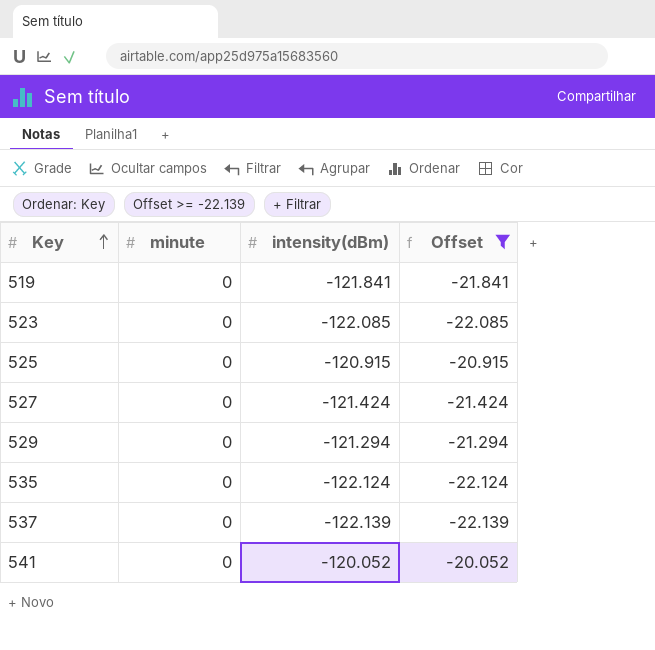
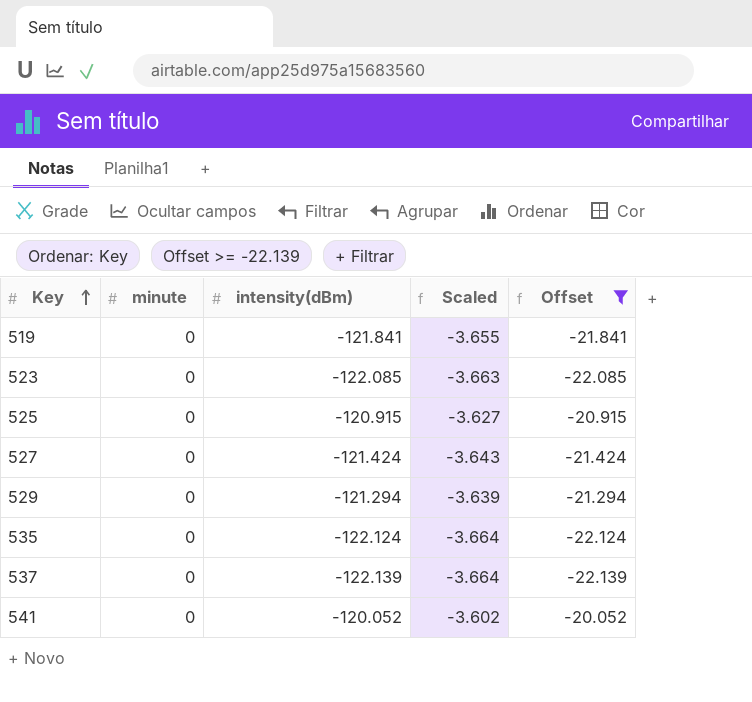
column Scaled | formula: none -> [intensity(dBm)] * 0.03

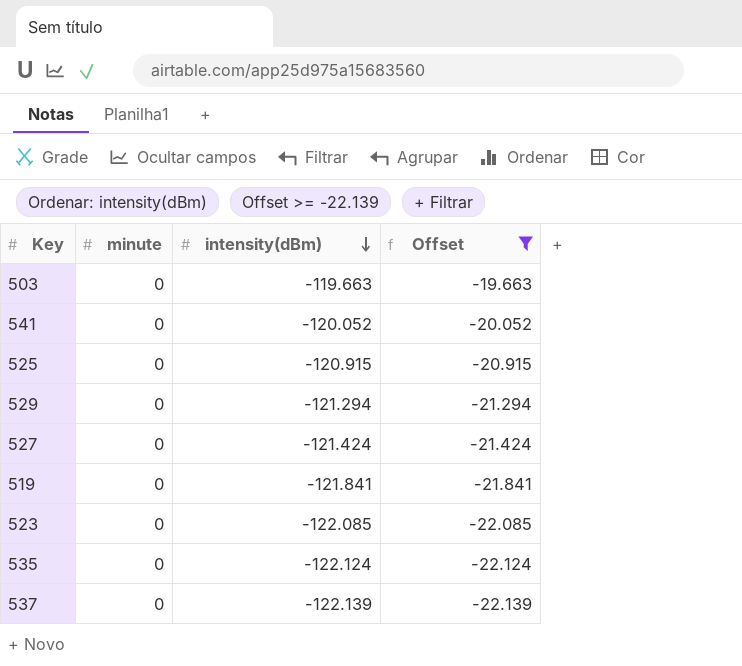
row order: Key ascending -> intensity(dBm) descending
column Scaled | formula: [intensity(dBm)] * 0.03 -> none
row 503: none -> 0 | -119.663 | -19.663

